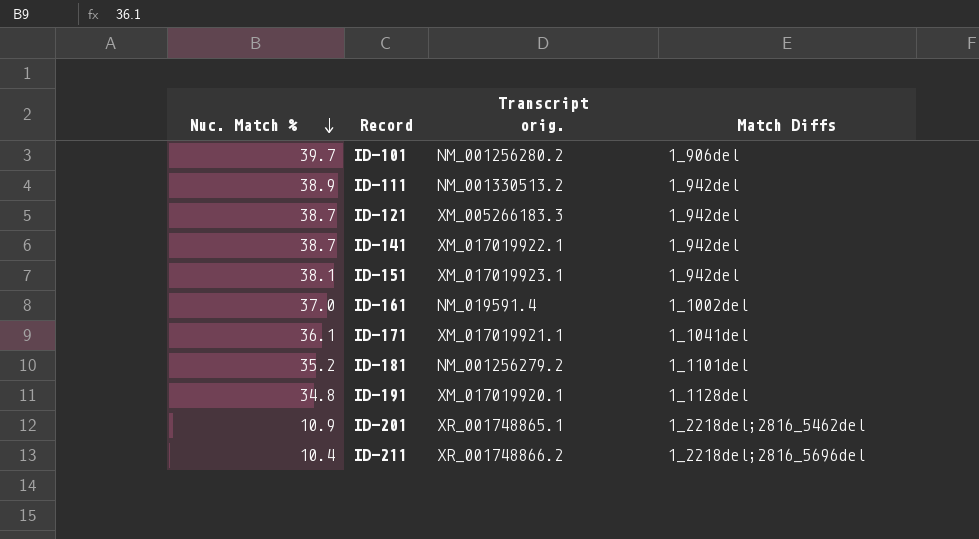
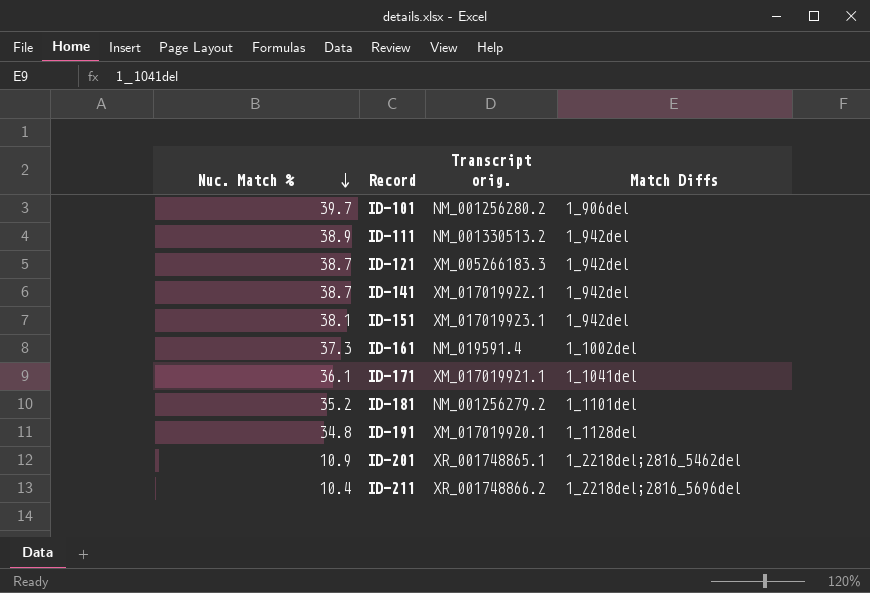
ID-161 | Nuc. Match %: 37.0 -> 37.3

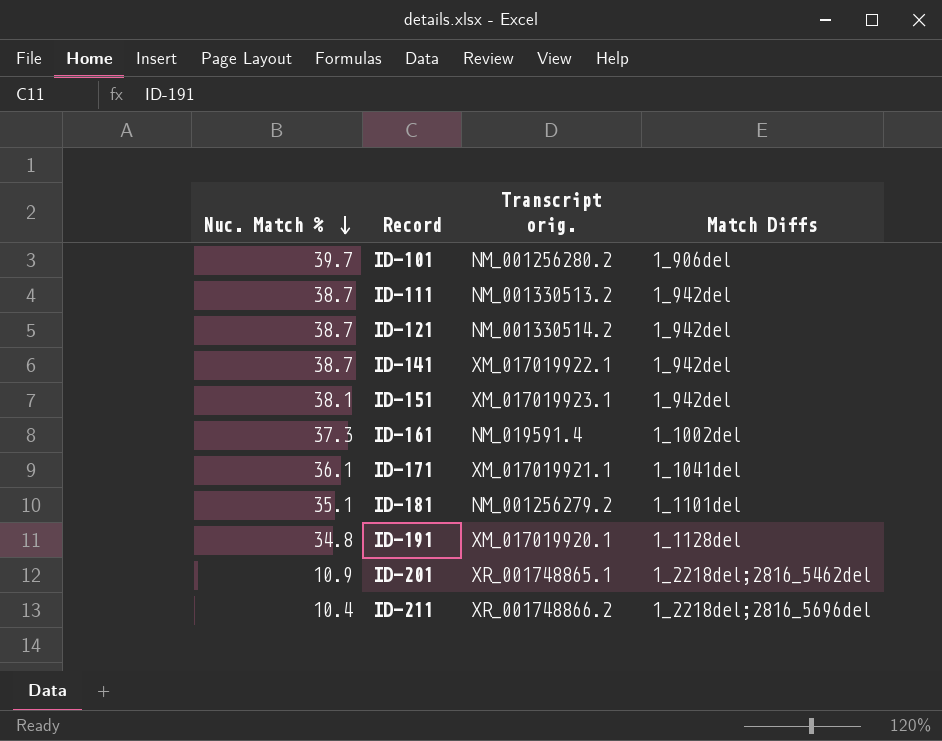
ID-111 | Nuc. Match %: 38.9 -> 38.7
ID-121 | Transcript orig.: XM_005266183.3 -> NM_001330514.2
ID-181 | Nuc. Match %: 35.2 -> 35.1

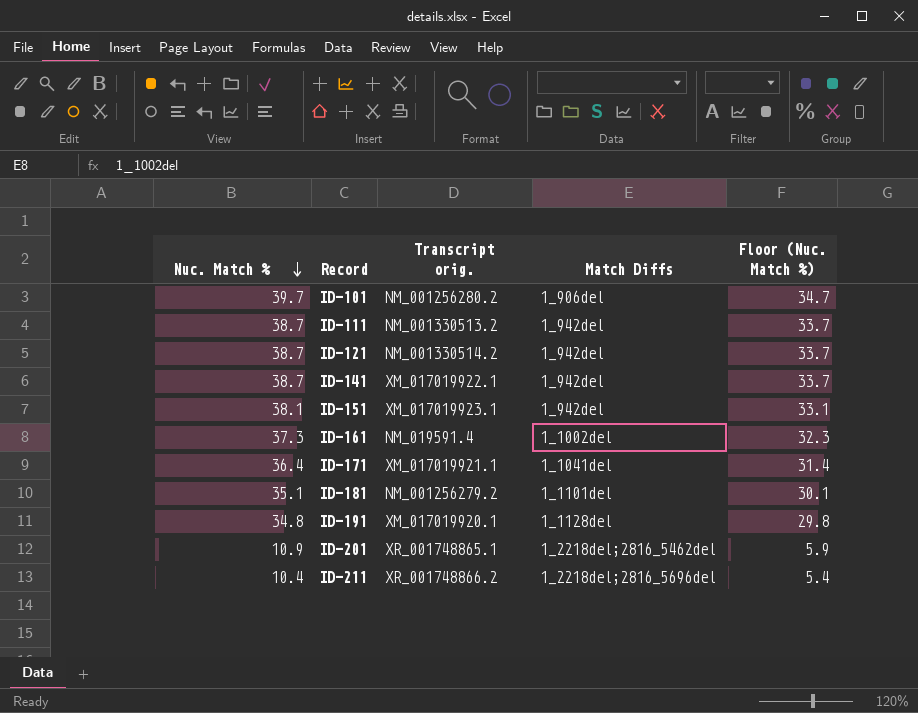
column Floor (Nuc. Match %) | formula: none -> [Nuc. Match %] - 5
ID-171 | Nuc. Match %: 36.1 -> 36.4

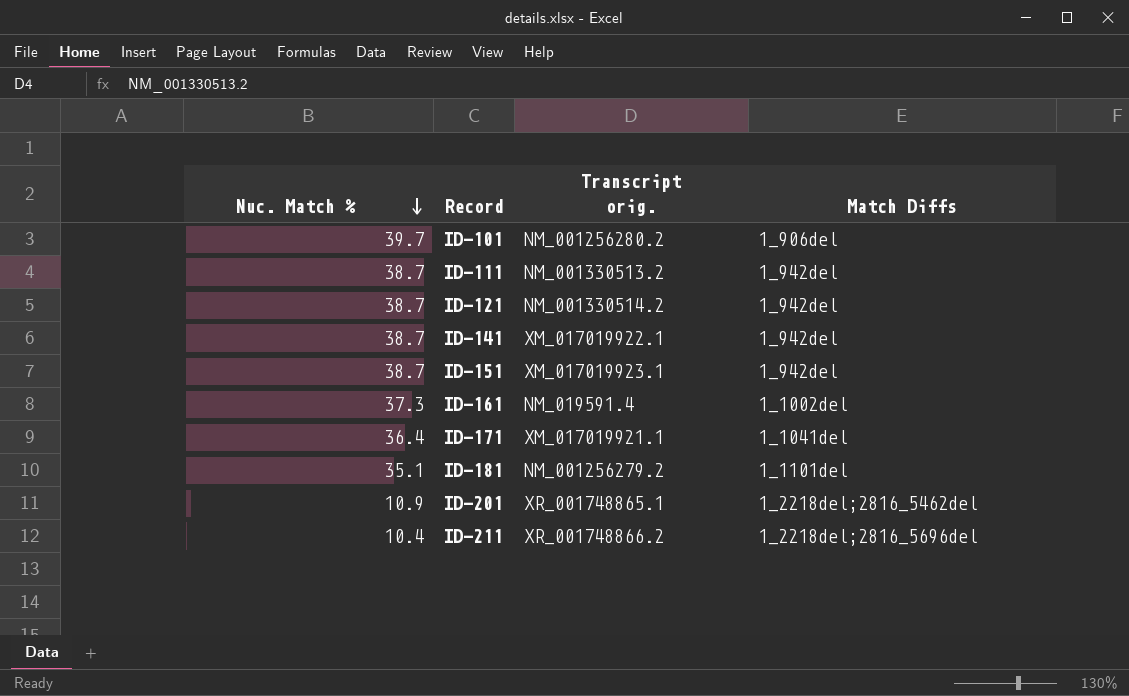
column Floor (Nuc. Match %) | formula: [Nuc. Match %] - 5 -> none
row ID-191: 34.8 | XM_017019920.1 | 1_1128del | 29.8 -> none
ID-151 | Nuc. Match %: 38.1 -> 38.7

